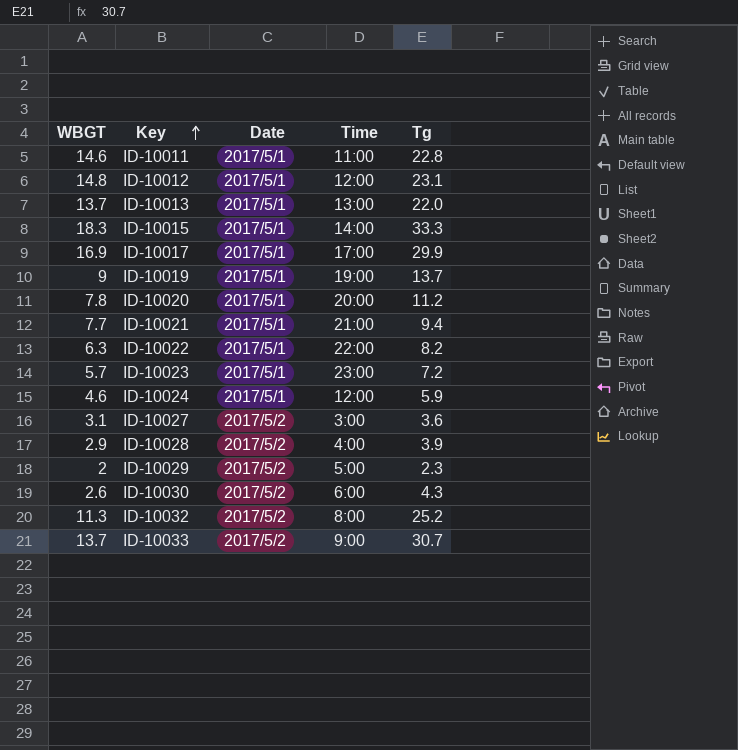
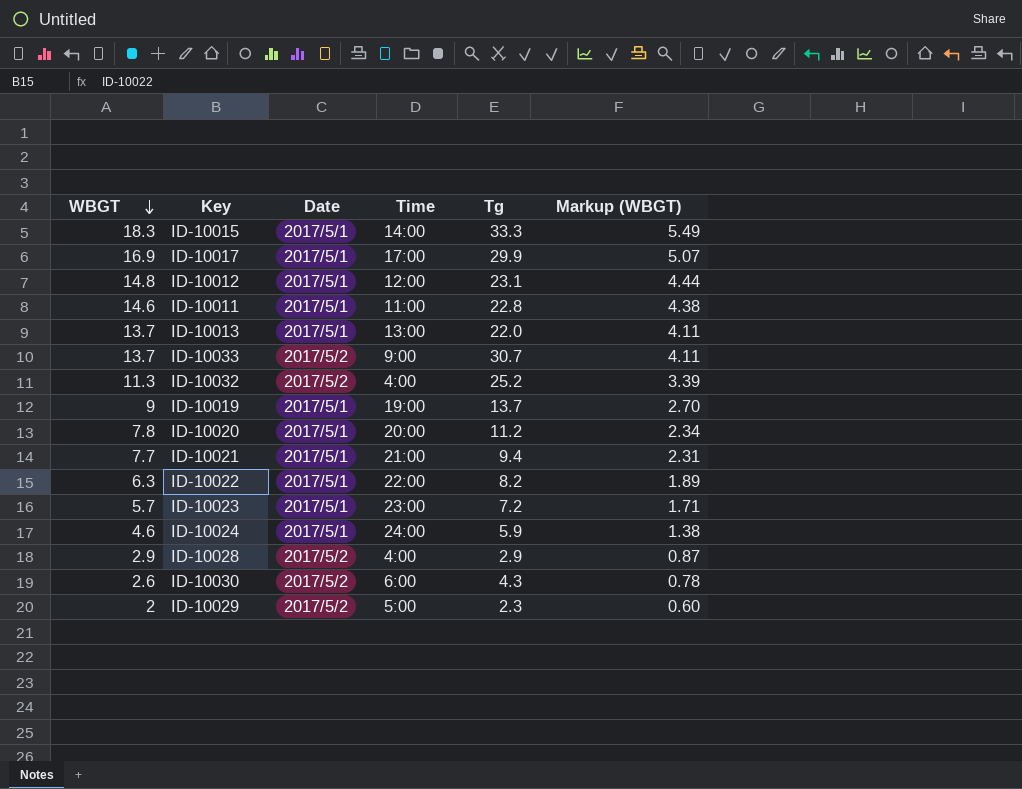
row order: Key ascending -> WBGT descending
column Markup (WBGT) | formula: none -> [WBGT] * 0.3
row ID-10027: 3.1 | 2017/5/2 | 3:00 | 3.6 -> none
ID-10032 | Time: 8:00 -> 4:00
ID-10024 | Time: 12:00 -> 24:00
ID-10028 | Tg: 3.9 -> 2.9

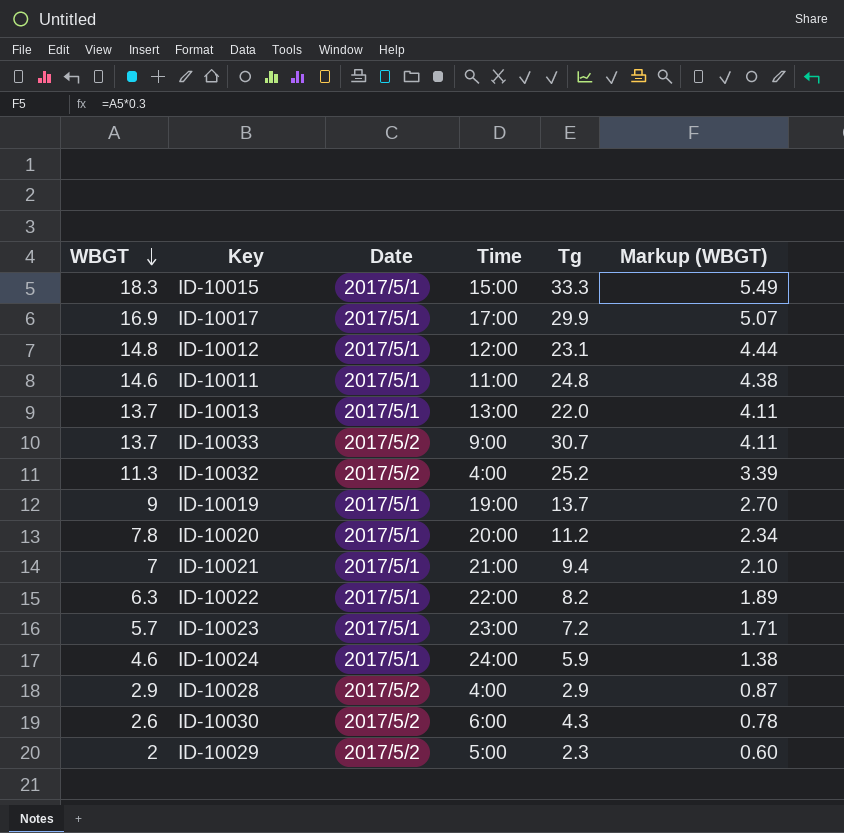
ID-10015 | Time: 14:00 -> 15:00
ID-10011 | Tg: 22.8 -> 24.8
ID-10021 | WBGT: 7.7 -> 7
ID-10021 | Markup (WBGT): 2.31 -> 2.10

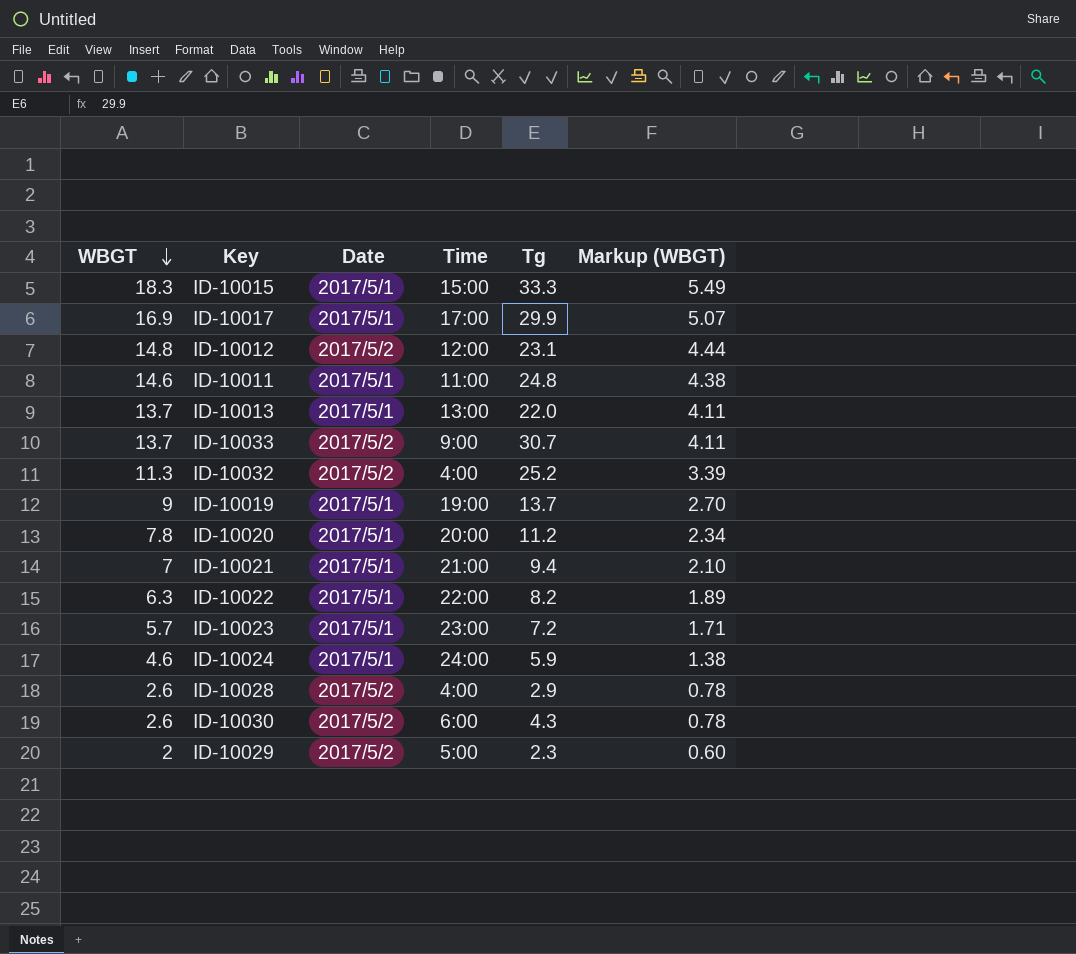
ID-10012 | Date: 2017/5/1 -> 2017/5/2
ID-10028 | WBGT: 2.9 -> 2.6
ID-10028 | Markup (WBGT): 0.87 -> 0.78

